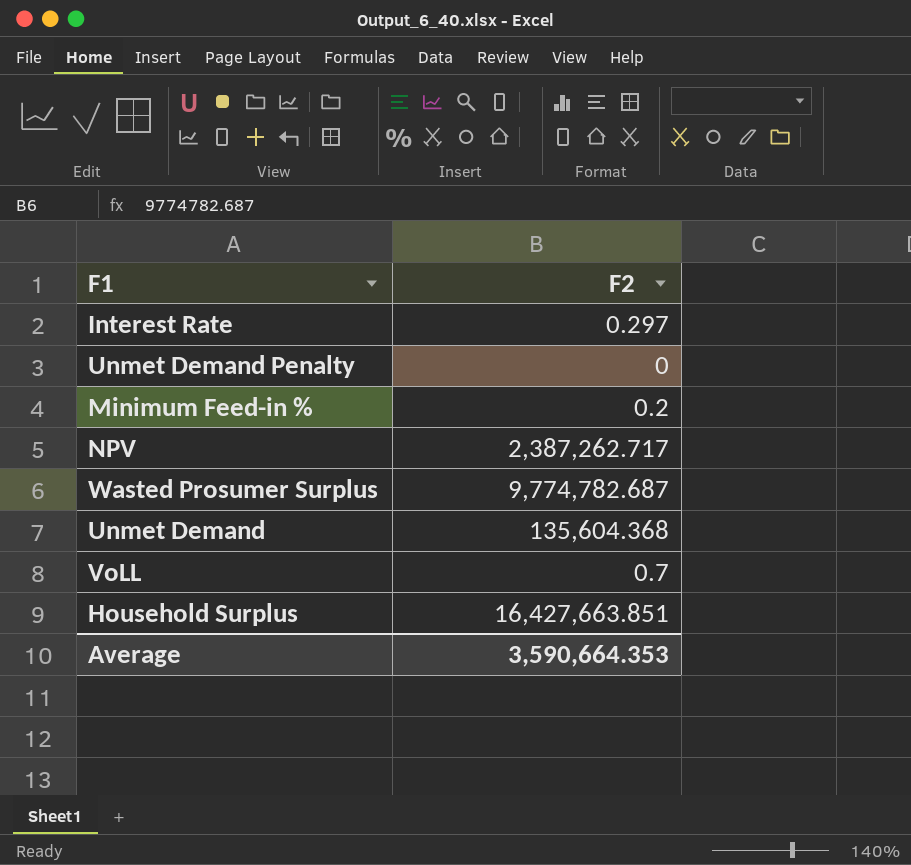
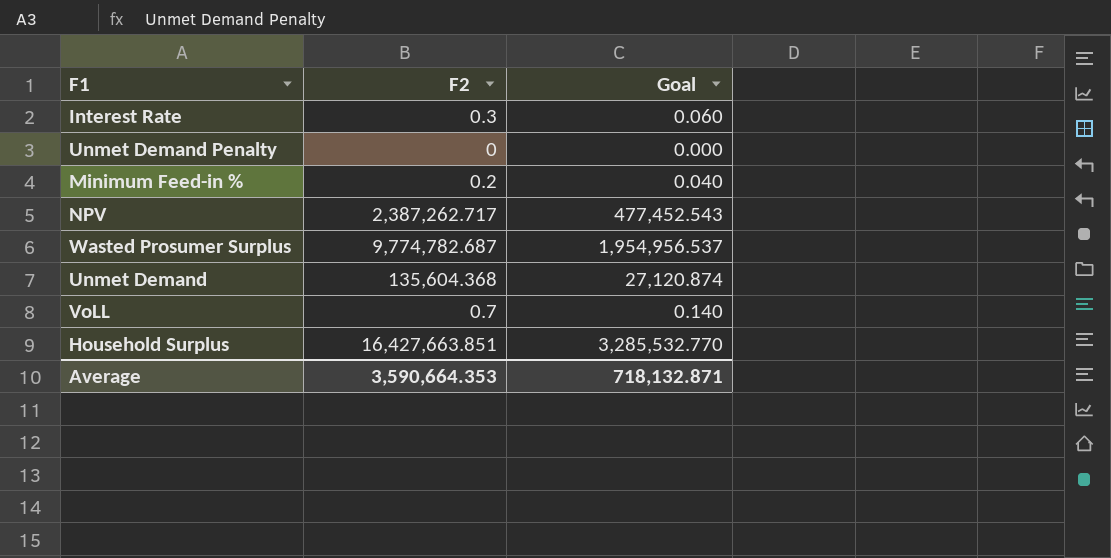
column Goal | formula: none -> [F2] * 0.2
Interest Rate | F2: 0.297 -> 0.3

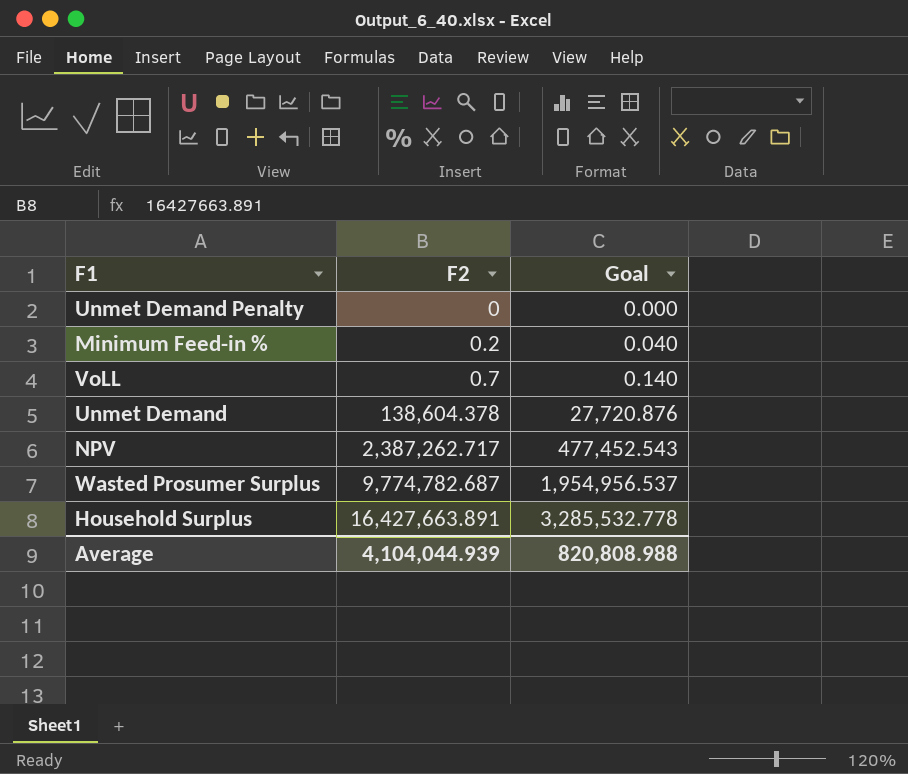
row order: none -> F2 ascending
row Interest Rate: 0.3 | 0.060 -> none
Unmet Demand | F2: 135,604.368 -> 138,604.378
Unmet Demand | Goal: 27,120.874 -> 27,720.876
Household Surplus | F2: 16,427,663.851 -> 16,427,663.891
Household Surplus | Goal: 3,285,532.770 -> 3,285,532.778
Average | F2: 3,590,664.353 -> 4,104,044.939
Average | Goal: 718,132.871 -> 820,808.988

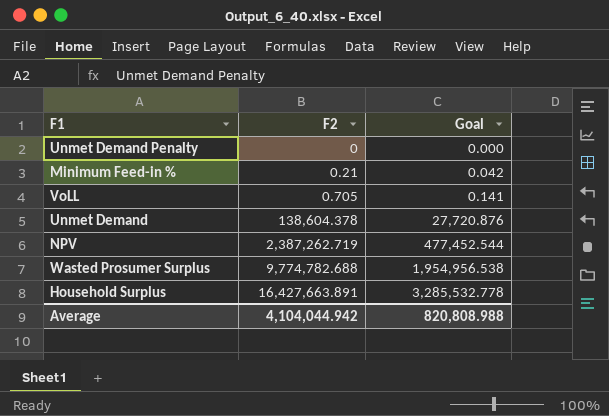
Minimum Feed-in % | F2: 0.2 -> 0.21
Minimum Feed-in % | Goal: 0.040 -> 0.042
VoLL | F2: 0.7 -> 0.705
VoLL | Goal: 0.140 -> 0.141
NPV | F2: 2,387,262.717 -> 2,387,262.719
NPV | Goal: 477,452.543 -> 477,452.544
Wasted Prosumer Surplus | F2: 9,774,782.687 -> 9,774,782.688
Wasted Prosumer Surplus | Goal: 1,954,956.537 -> 1,954,956.538
Average | F2: 4,104,044.939 -> 4,104,044.942

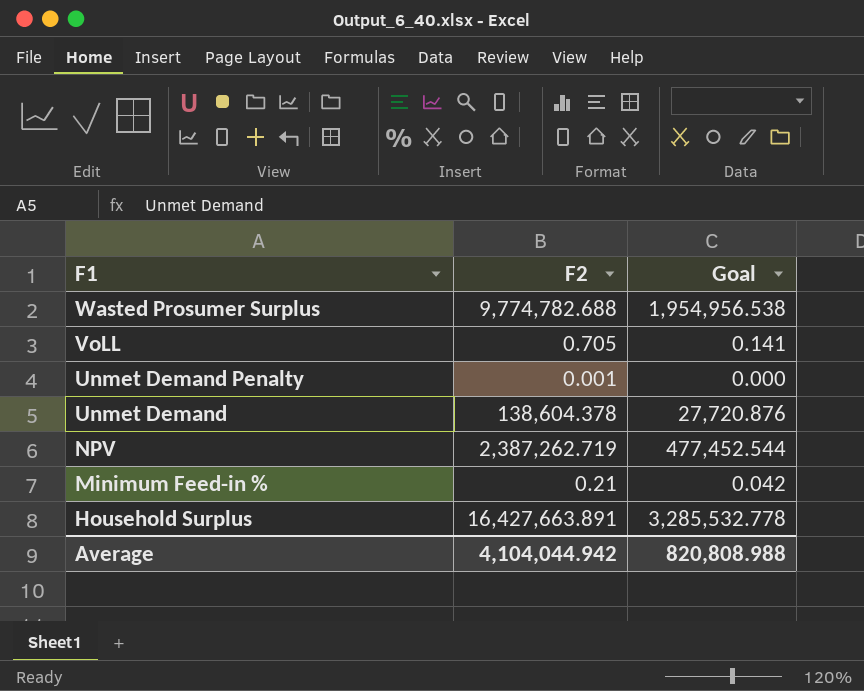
row order: F2 ascending -> F1 descending
Unmet Demand Penalty | F2: 0 -> 0.001

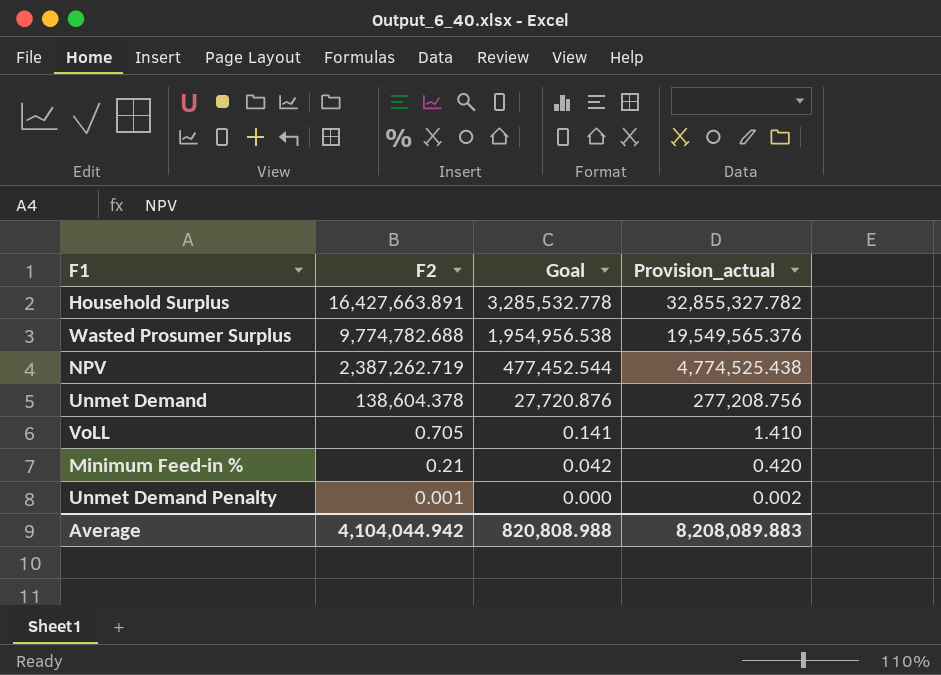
row order: F1 descending -> F2 descending
column Provision_actual | formula: none -> [F2] * 2

